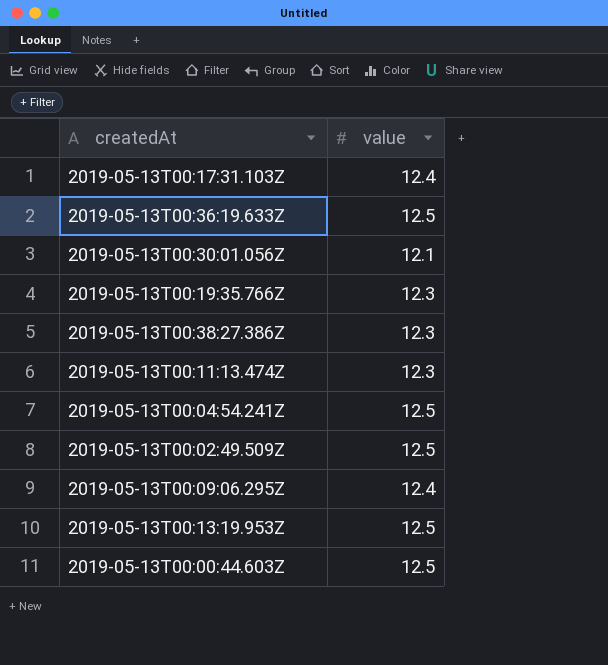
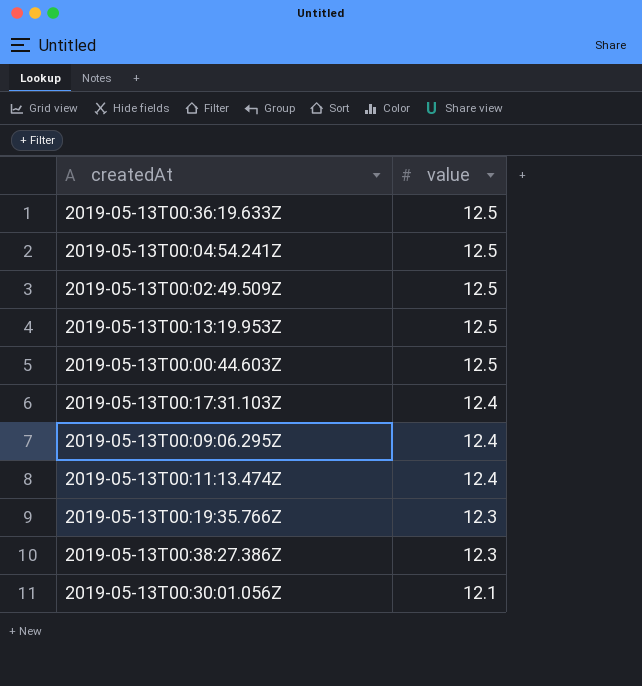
row order: none -> value descending
2019-05-13T00:11:13.474Z | value: 12.3 -> 12.4

